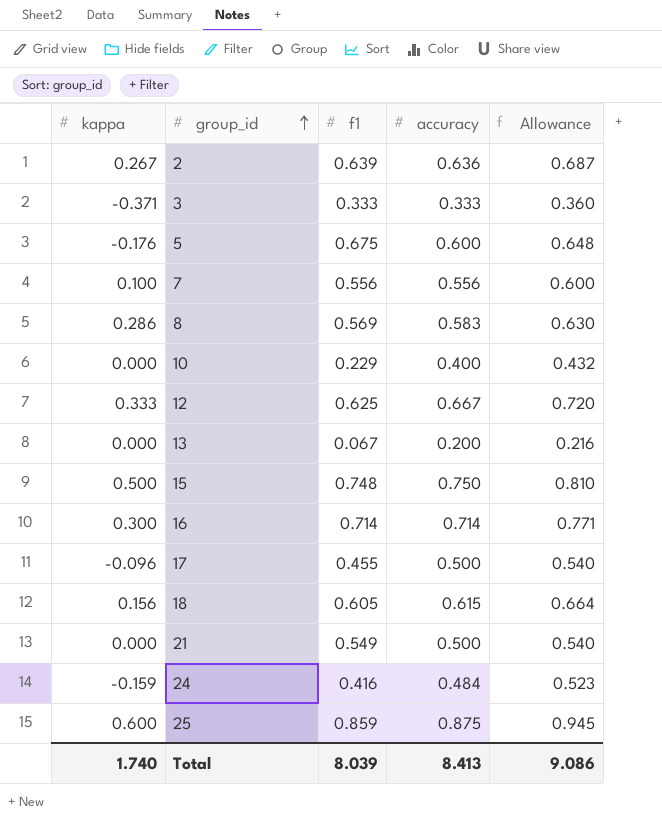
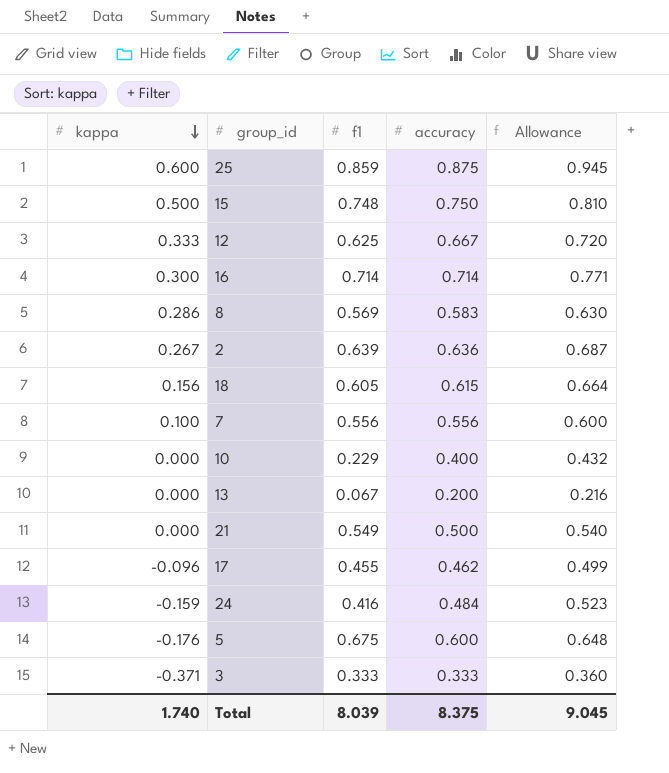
row order: group_id ascending -> kappa descending
17 | accuracy: 0.500 -> 0.462
17 | Allowance: 0.540 -> 0.499
Total | accuracy: 8.413 -> 8.375
Total | Allowance: 9.086 -> 9.045

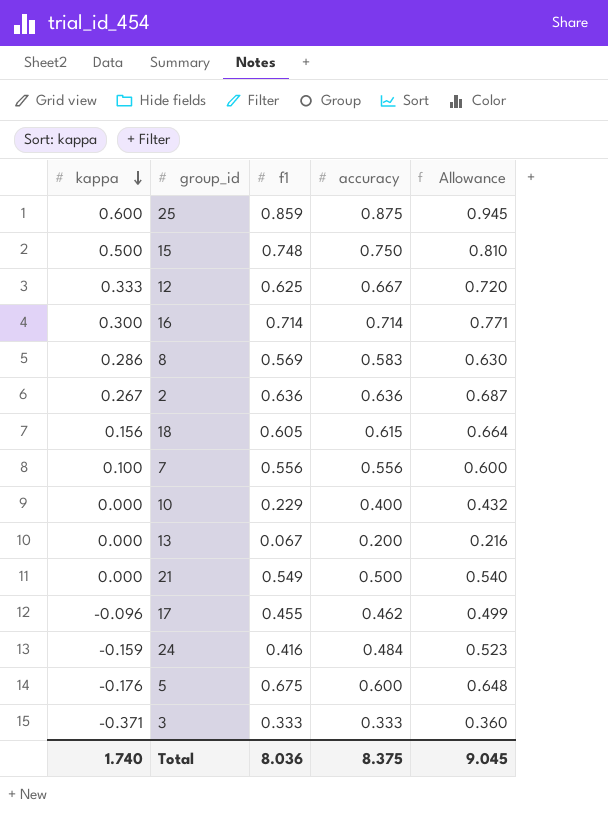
2 | f1: 0.639 -> 0.636
Total | f1: 8.039 -> 8.036

